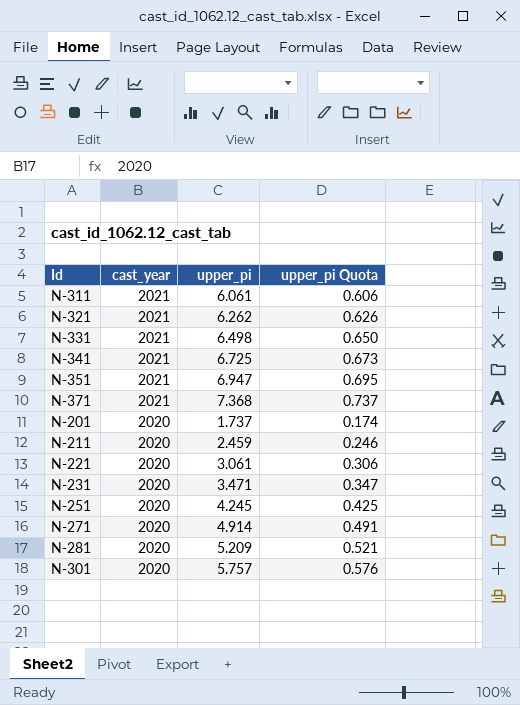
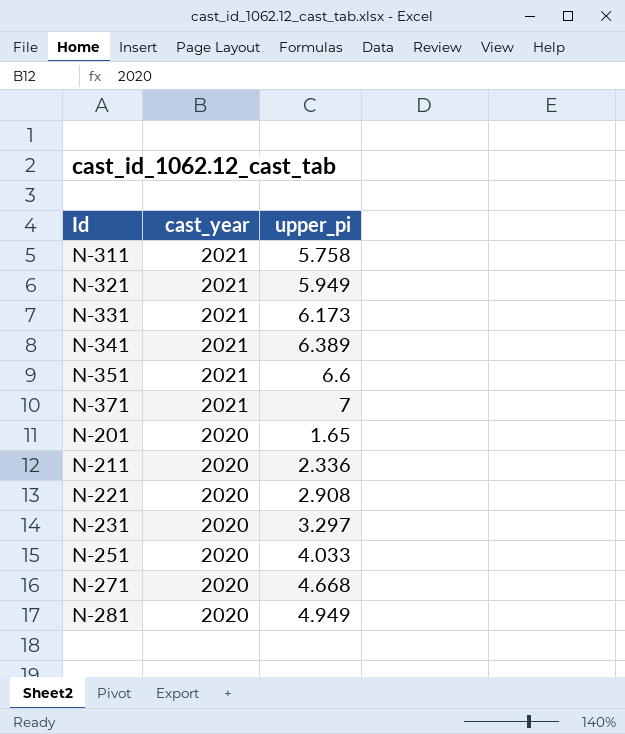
column upper_pi Quota | formula: [upper_pi] * 0.1 -> none
row N-301: 2020 | 5.757 | 0.576 -> none
N-311 | upper_pi: 6.061 -> 5.758
N-321 | upper_pi: 6.262 -> 5.949
N-331 | upper_pi: 6.498 -> 6.173
N-341 | upper_pi: 6.725 -> 6.389
N-351 | upper_pi: 6.947 -> 6.6
N-371 | upper_pi: 7.368 -> 7
N-201 | upper_pi: 1.737 -> 1.65
N-211 | upper_pi: 2.459 -> 2.336
N-221 | upper_pi: 3.061 -> 2.908
N-231 | upper_pi: 3.471 -> 3.297
N-251 | upper_pi: 4.245 -> 4.033
N-271 | upper_pi: 4.914 -> 4.668
N-281 | upper_pi: 5.209 -> 4.949

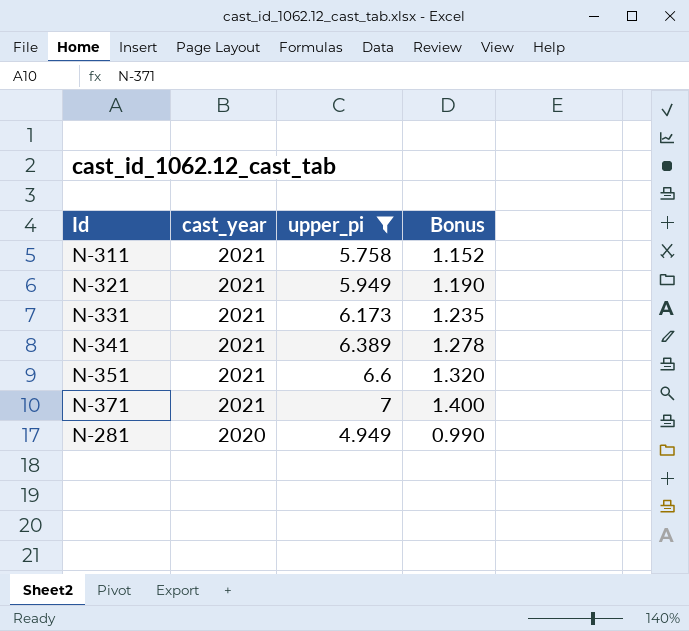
filter: none -> upper_pi >= 4.949
column Bonus | formula: none -> [upper_pi] * 0.2

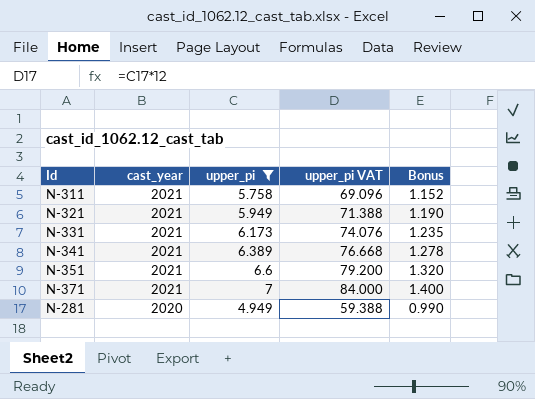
column upper_pi VAT | formula: none -> [upper_pi] * 12

